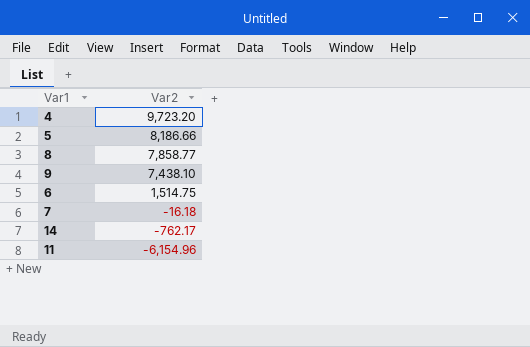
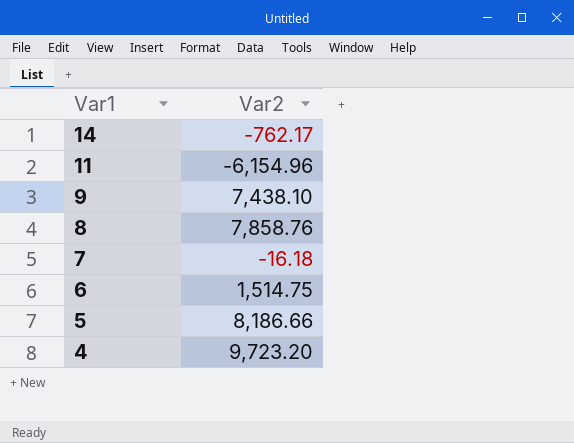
row order: Var2 descending -> Var1 descending
8 | Var2: 7,858.77 -> 7,858.76

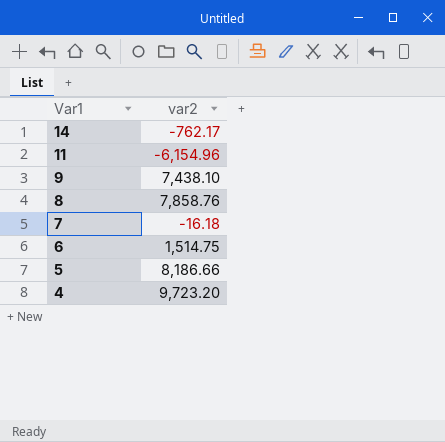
column name: Var2 -> var2

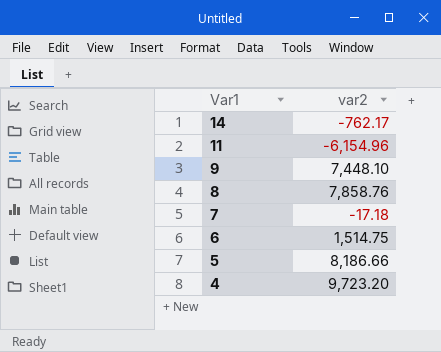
9 | var2: 7,438.10 -> 7,448.10
7 | var2: -16.18 -> -17.18

